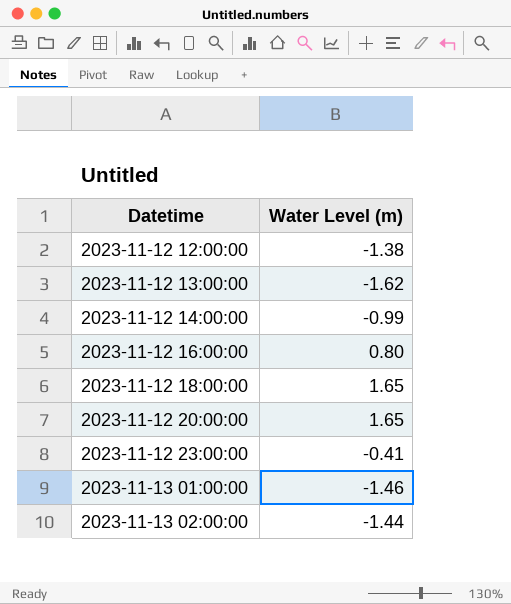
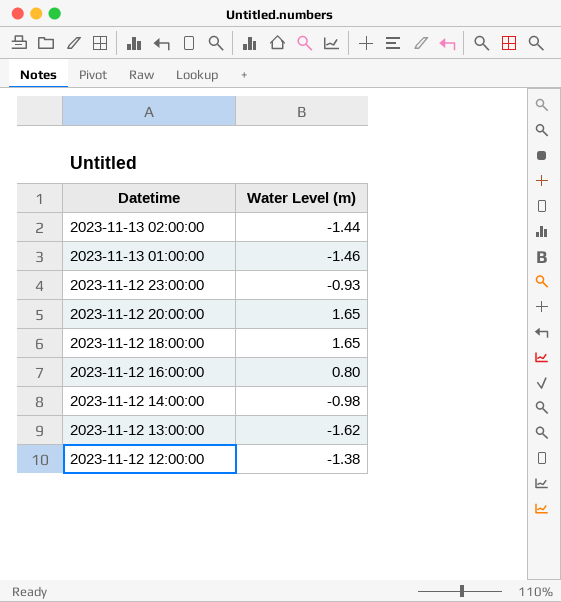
row order: Datetime ascending -> Datetime descending
2023-11-12 23:00:00 | Water Level (m): -0.41 -> -0.93
2023-11-12 14:00:00 | Water Level (m): -0.99 -> -0.98

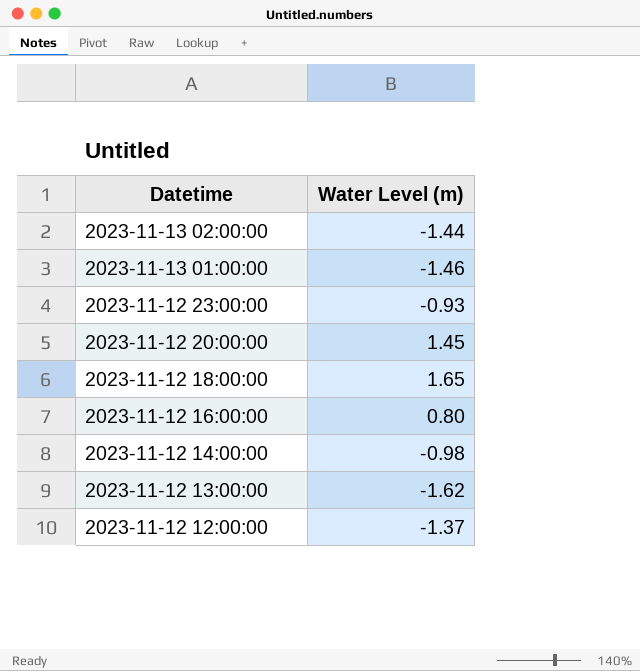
2023-11-12 20:00:00 | Water Level (m): 1.65 -> 1.45
2023-11-12 12:00:00 | Water Level (m): -1.38 -> -1.37

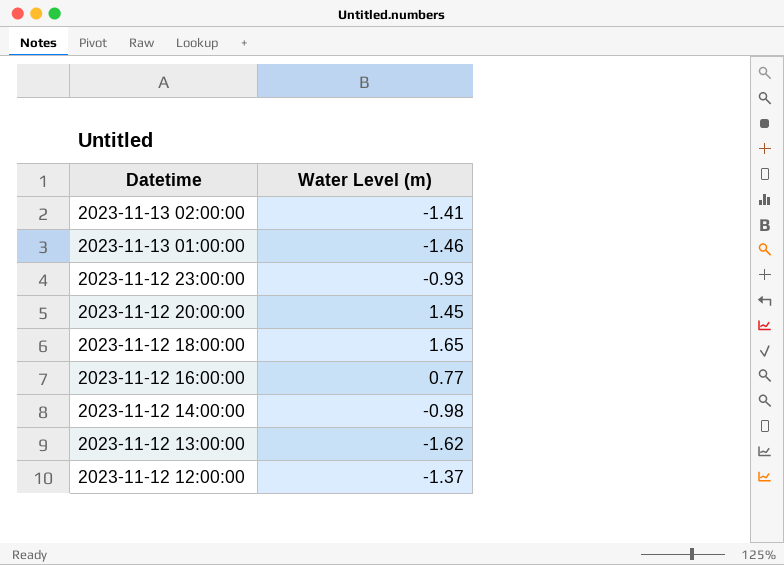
2023-11-13 02:00:00 | Water Level (m): -1.44 -> -1.41
2023-11-12 16:00:00 | Water Level (m): 0.80 -> 0.77

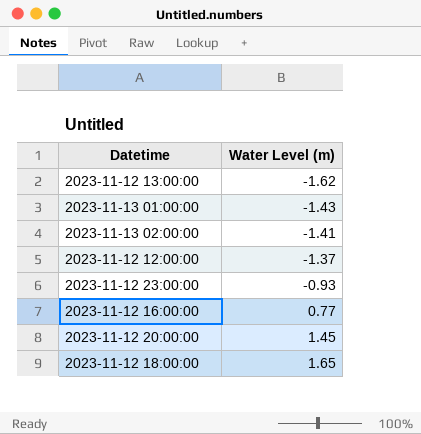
row order: Datetime descending -> Water Level (m) ascending
row 2023-11-12 14:00:00: -0.98 -> none
2023-11-13 01:00:00 | Water Level (m): -1.46 -> -1.43

